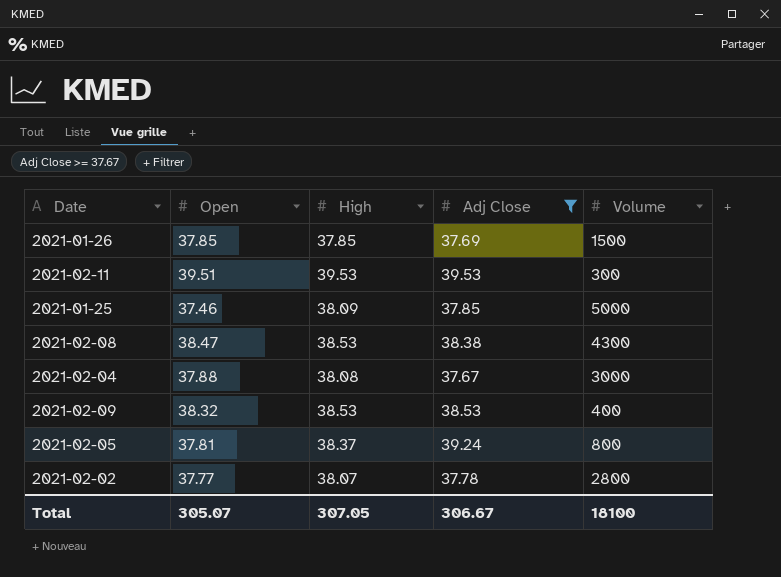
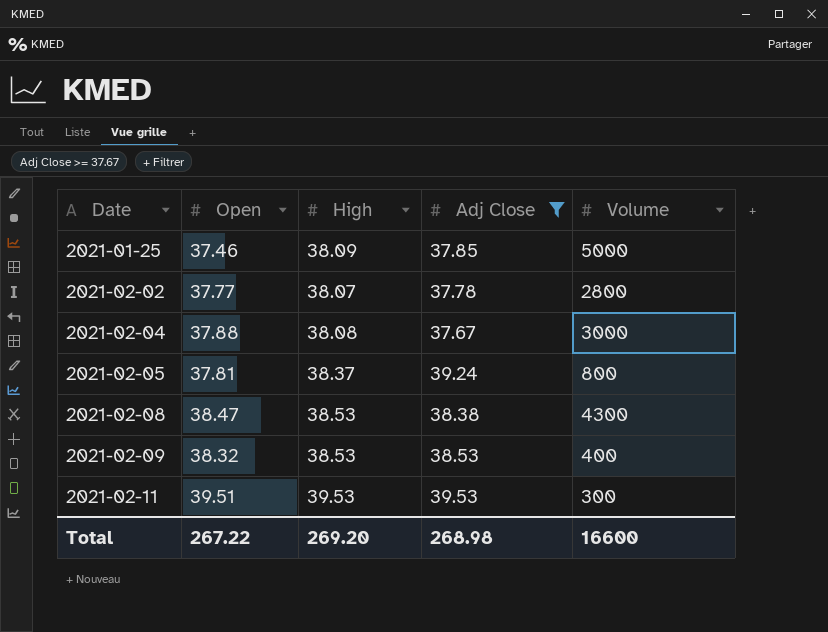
row order: none -> Date ascending
row 2021-01-26: 37.85 | 37.85 | 37.69 | 1500 -> none
Total | Open: 305.07 -> 267.22
Total | High: 307.05 -> 269.20
Total | Adj Close: 306.67 -> 268.98
Total | Volume: 18100 -> 16600

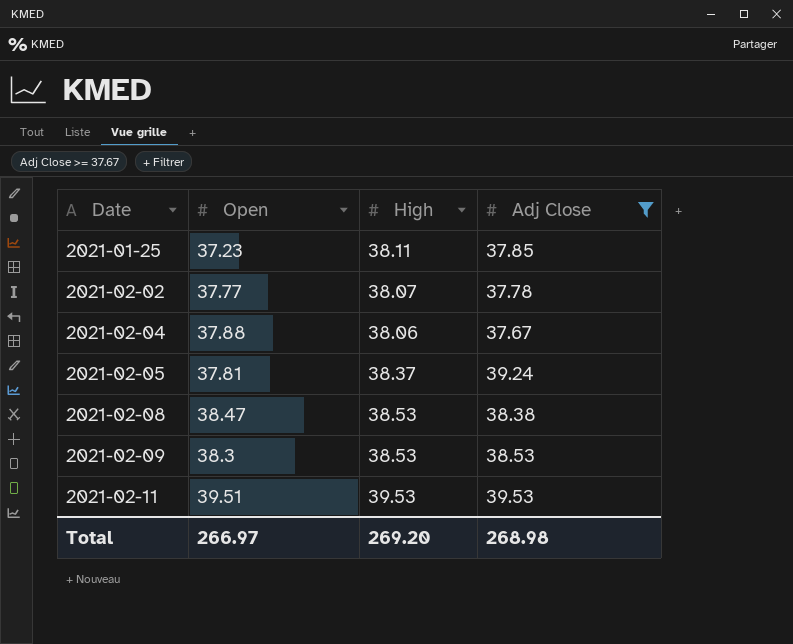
column Volume | position: 5 -> none
2021-01-25 | Open: 37.46 -> 37.23
2021-01-25 | High: 38.09 -> 38.11
2021-02-04 | High: 38.08 -> 38.06
2021-02-09 | Open: 38.32 -> 38.3
Total | Open: 267.22 -> 266.97

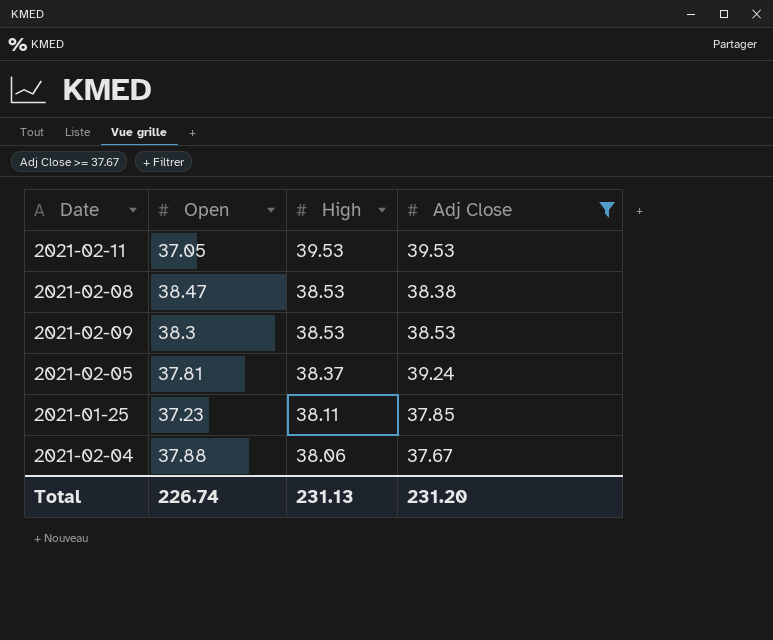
row order: Date ascending -> High descending
row 2021-02-02: 37.77 | 38.07 | 37.78 -> none
2021-02-11 | Open: 39.51 -> 37.05
Total | Open: 266.97 -> 226.74
Total | High: 269.20 -> 231.13
Total | Adj Close: 268.98 -> 231.20

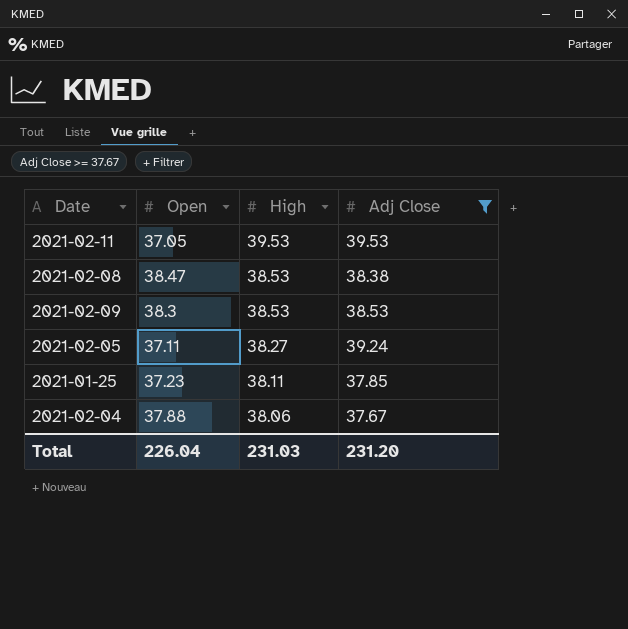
2021-02-05 | Open: 37.81 -> 37.11
2021-02-05 | High: 38.37 -> 38.27
Total | Open: 226.74 -> 226.04
Total | High: 231.13 -> 231.03

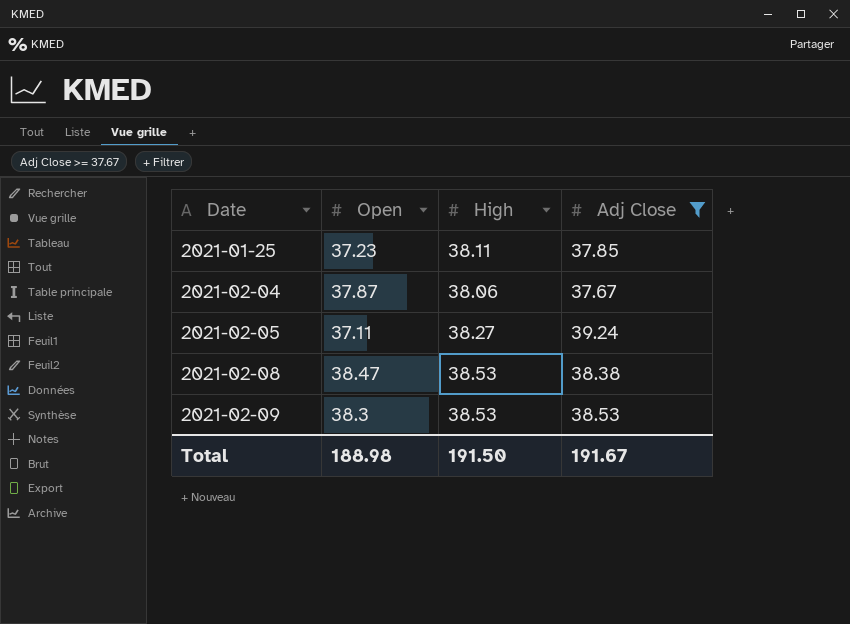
row order: High descending -> Date ascending
row 2021-02-11: 37.05 | 39.53 | 39.53 -> none
2021-02-04 | Open: 37.88 -> 37.87
Total | Open: 226.04 -> 188.98
Total | High: 231.03 -> 191.50
Total | Adj Close: 231.20 -> 191.67

